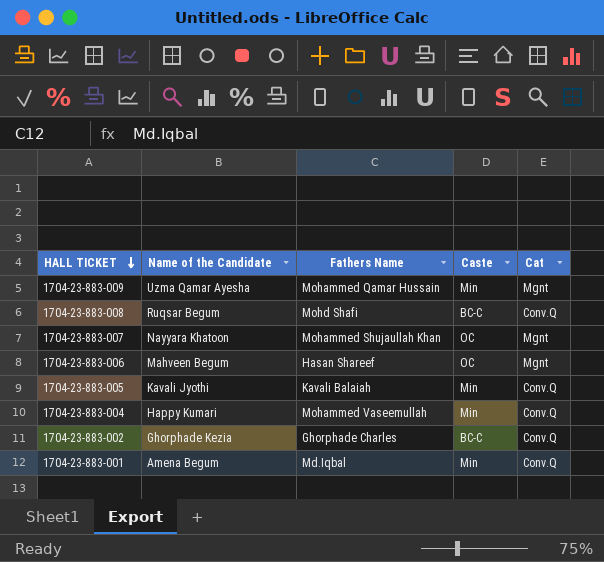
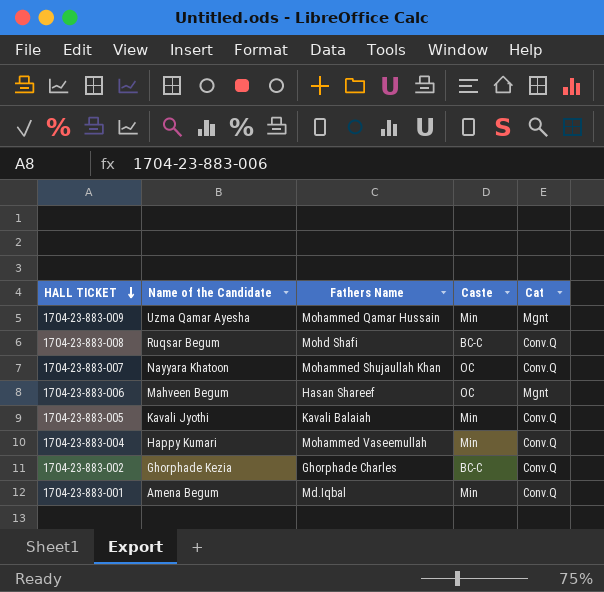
1704-23-883-007 | Cat: Mgnt -> Conv.Q

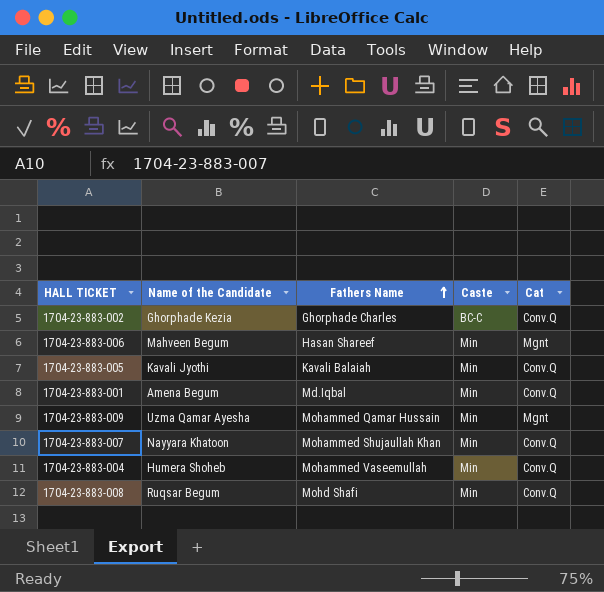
row order: HALL TICKET descending -> Fathers Name ascending
1704-23-883-006 | Caste: OC -> Min
1704-23-883-007 | Caste: OC -> Min
1704-23-883-004 | Name of the Candidate: Happy Kumari -> Humera Shoheb
1704-23-883-008 | Caste: BC-C -> Min

